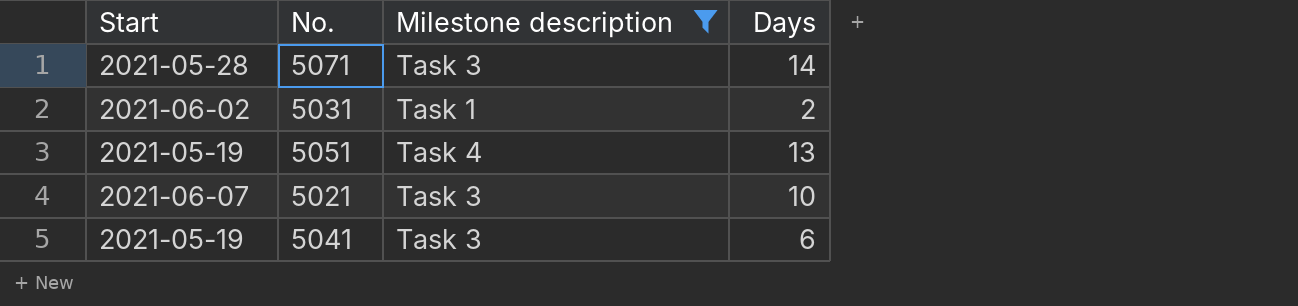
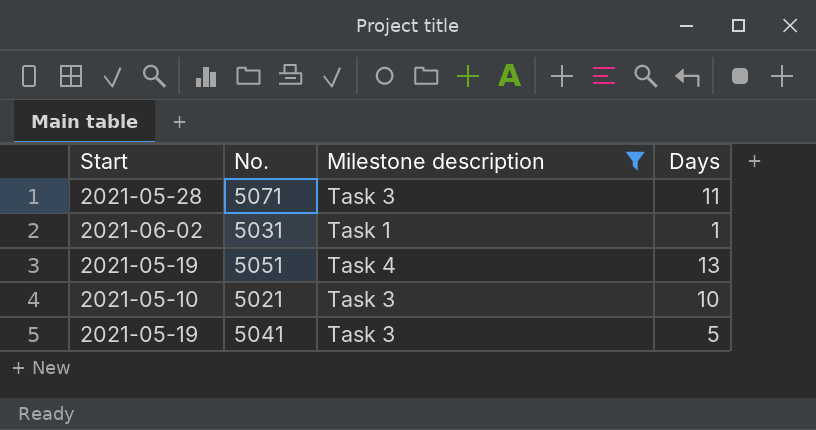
5071 | Days: 14 -> 11
5031 | Days: 2 -> 1
5021 | Start: 2021-06-07 -> 2021-05-10
5041 | Days: 6 -> 5

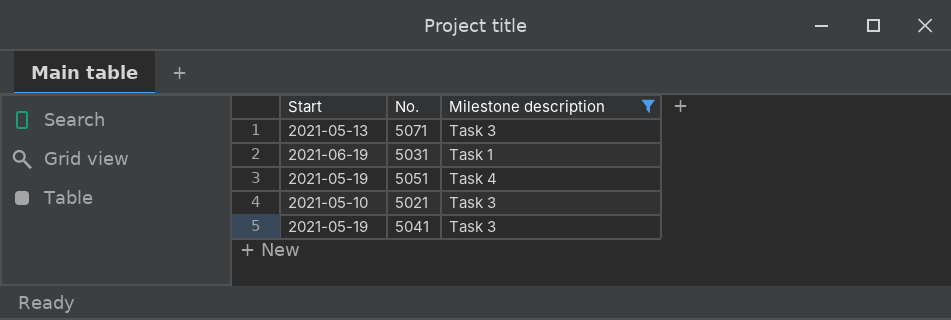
column Days | position: 4 -> none
5071 | Start: 2021-05-28 -> 2021-05-13
5031 | Start: 2021-06-02 -> 2021-06-19

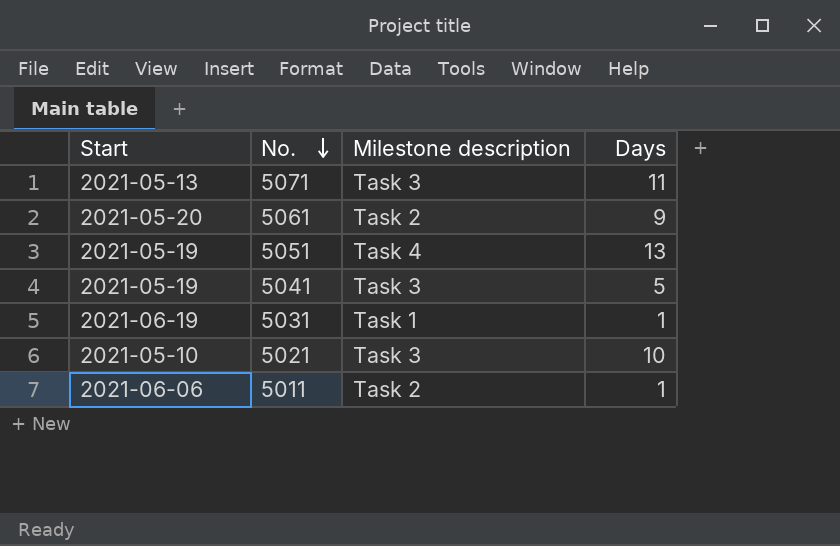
filter: Milestone description != Task 2 -> none
row order: none -> No. descending
column Days | position: none -> 4

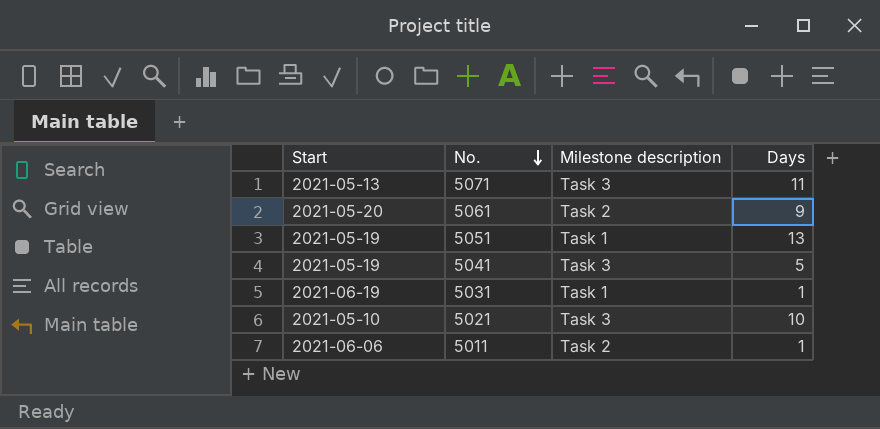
5051 | Milestone description: Task 4 -> Task 1

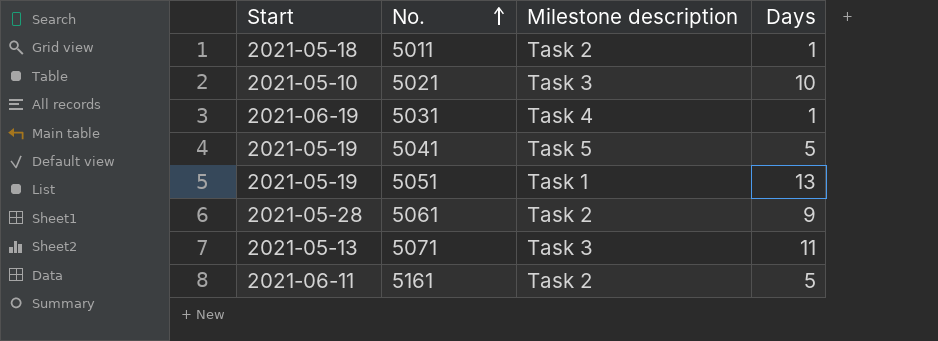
row order: No. descending -> No. ascending
5011 | Start: 2021-06-06 -> 2021-05-18
5031 | Milestone description: Task 1 -> Task 4
5041 | Milestone description: Task 3 -> Task 5
5061 | Start: 2021-05-20 -> 2021-05-28
row 5161: none -> 2021-06-11 | Task 2 | 5

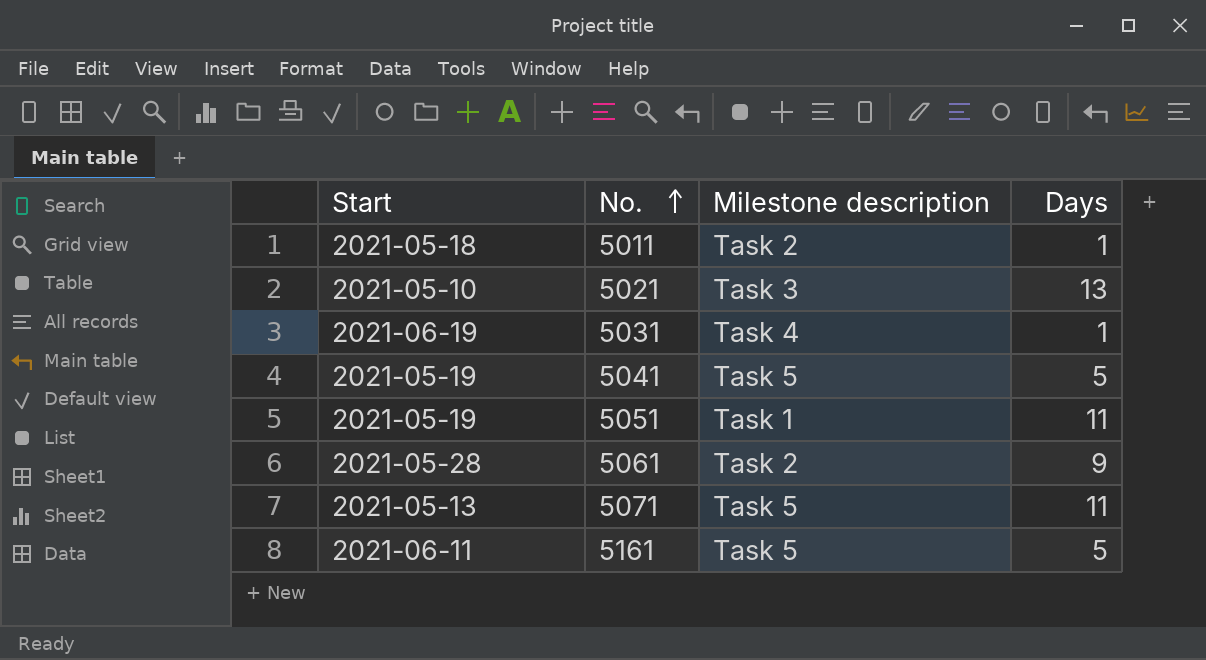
5021 | Days: 10 -> 13
5051 | Days: 13 -> 11
5071 | Milestone description: Task 3 -> Task 5
5161 | Milestone description: Task 2 -> Task 5

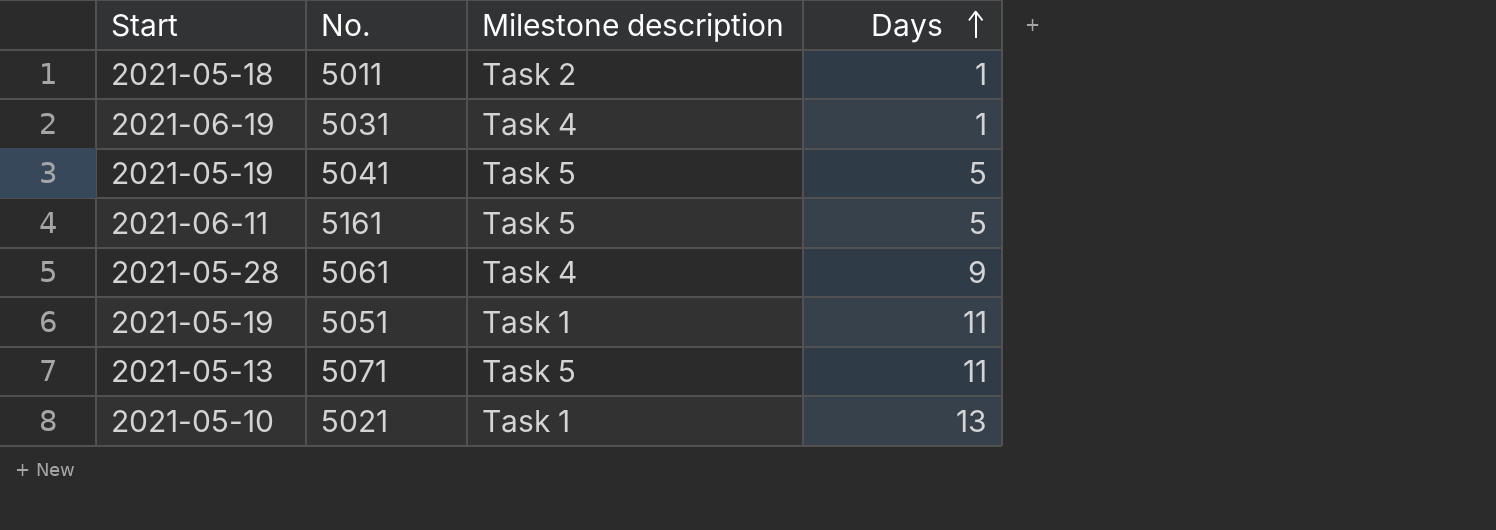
row order: No. ascending -> Days ascending
5061 | Milestone description: Task 2 -> Task 4
5021 | Milestone description: Task 3 -> Task 1

